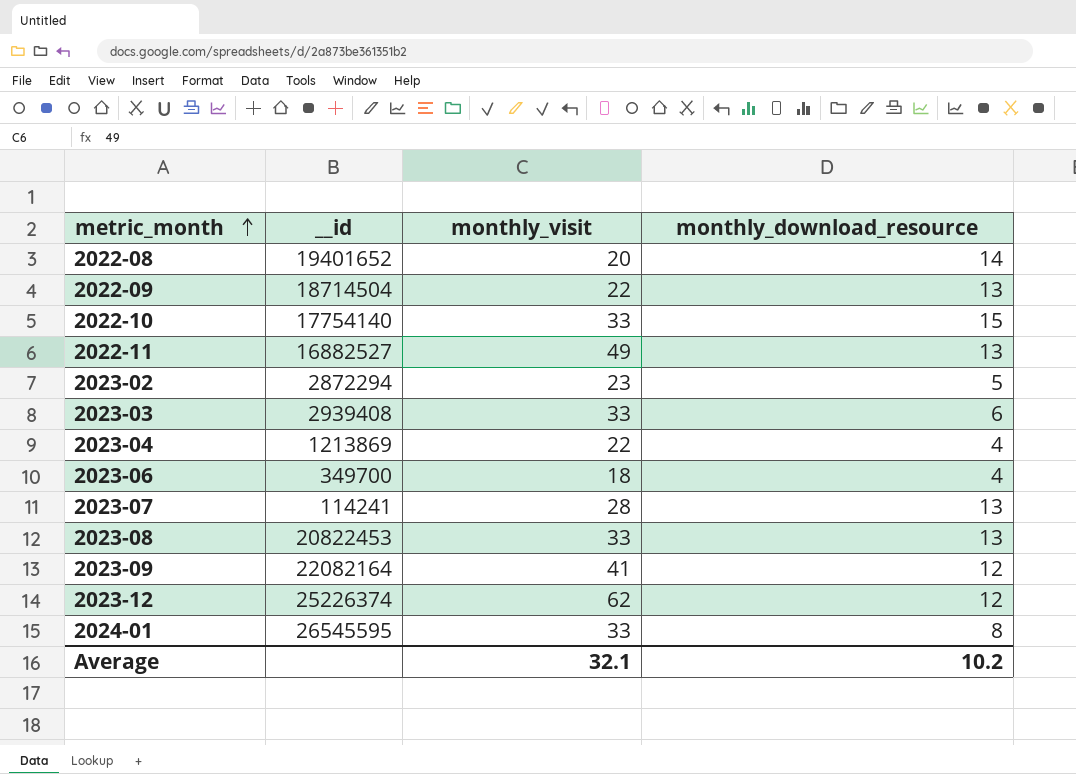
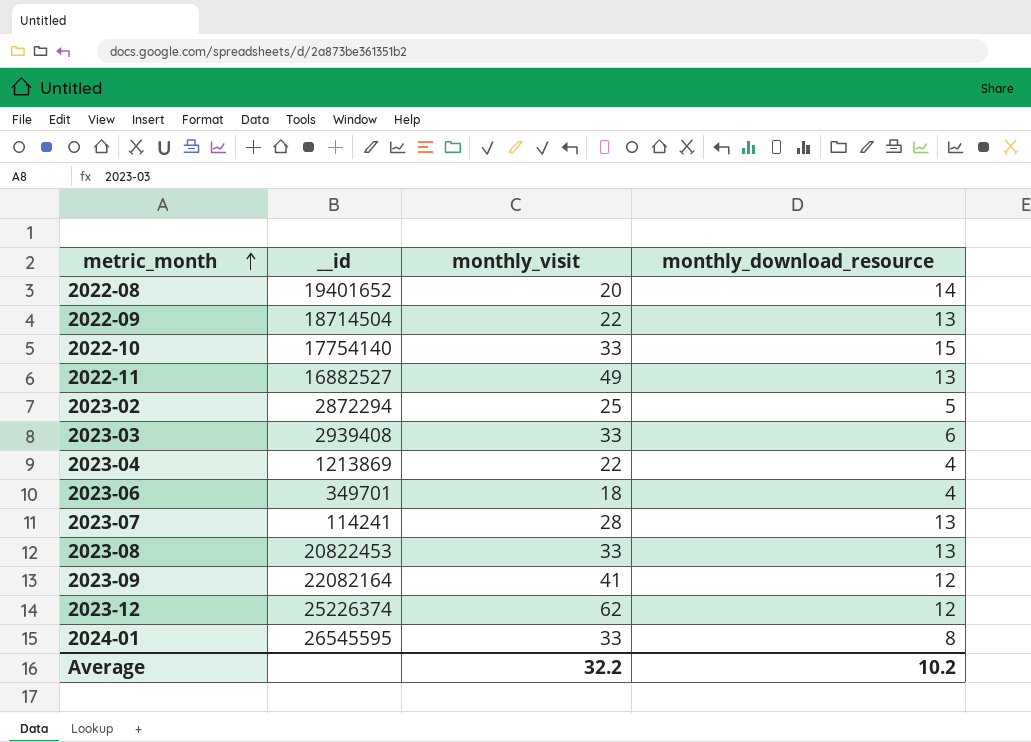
2023-02 | monthly_visit: 23 -> 25
2023-06 | __id: 349700 -> 349701
Average | monthly_visit: 32.1 -> 32.2

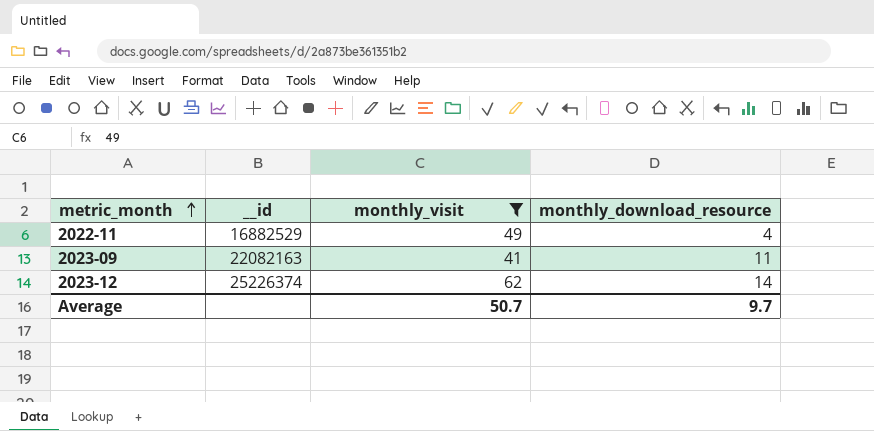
filter: none -> monthly_visit >= 41
2022-11 | __id: 16882527 -> 16882529
2022-11 | monthly_download_resource: 13 -> 4
2023-09 | __id: 22082164 -> 22082163
2023-09 | monthly_download_resource: 12 -> 11
2023-12 | monthly_download_resource: 12 -> 14
Average | monthly_visit: 32.2 -> 50.7
Average | monthly_download_resource: 10.2 -> 9.7

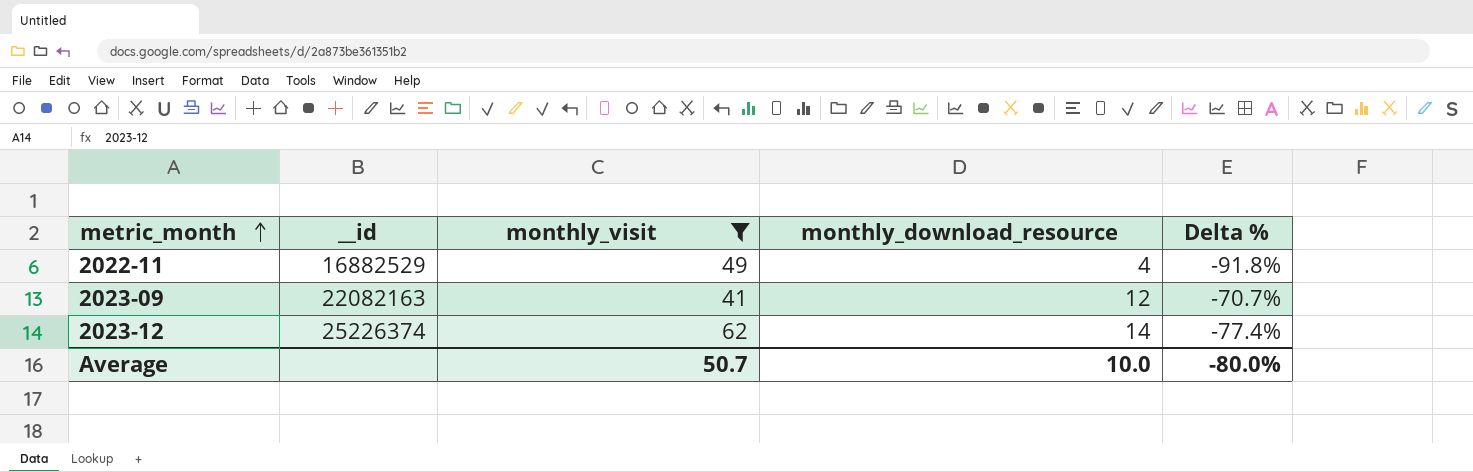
column Delta % | formula: none -> ([monthly_download_resource] - [monthly_visit]) / [monthly_visit]
2023-09 | monthly_download_resource: 11 -> 12
Average | monthly_download_resource: 9.7 -> 10.0

